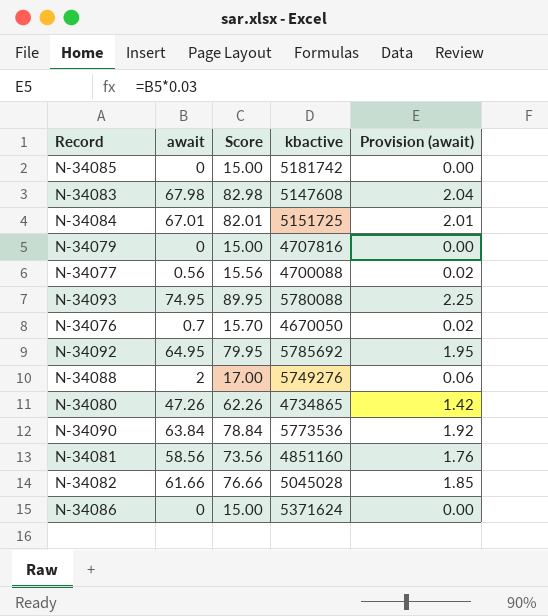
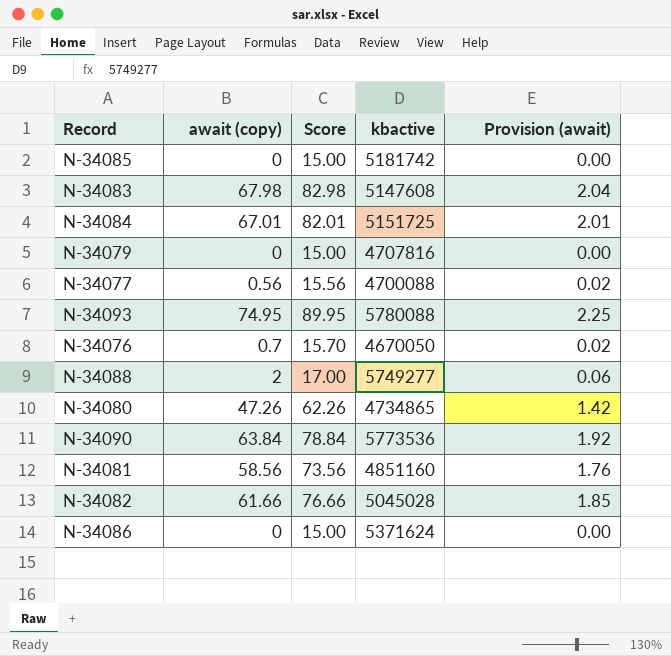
column name: await -> await (copy)
row N-34092: 64.95 | 79.95 | 5785692 | 1.95 -> none
N-34088 | kbactive: 5749276 -> 5749277

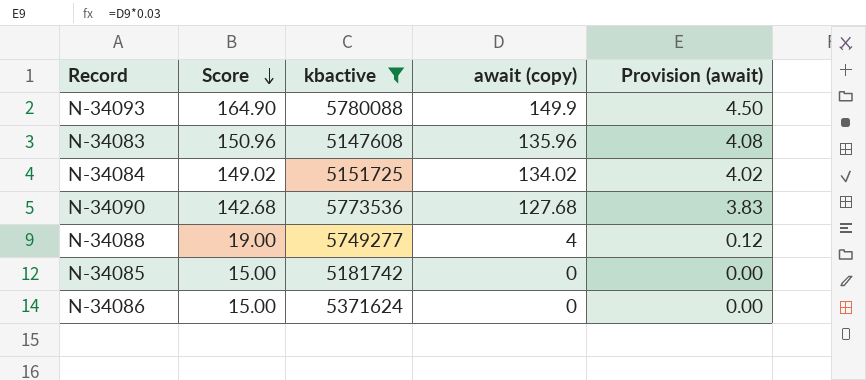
filter: none -> kbactive >= 5147608
row order: none -> Score descending
column await (copy) | position: 2 -> 4
N-34093 | Score: 89.95 -> 164.90
N-34093 | await (copy): 74.95 -> 149.9
N-34093 | Provision (await): 2.25 -> 4.50
N-34083 | Score: 82.98 -> 150.96
N-34083 | await (copy): 67.98 -> 135.96
N-34083 | Provision (await): 2.04 -> 4.08
N-34084 | Score: 82.01 -> 149.02
N-34084 | await (copy): 67.01 -> 134.02
N-34084 | Provision (await): 2.01 -> 4.02
N-34090 | Score: 78.84 -> 142.68
N-34090 | await (copy): 63.84 -> 127.68
N-34090 | Provision (await): 1.92 -> 3.83
N-34088 | Score: 17.00 -> 19.00
N-34088 | await (copy): 2 -> 4
N-34088 | Provision (await): 0.06 -> 0.12

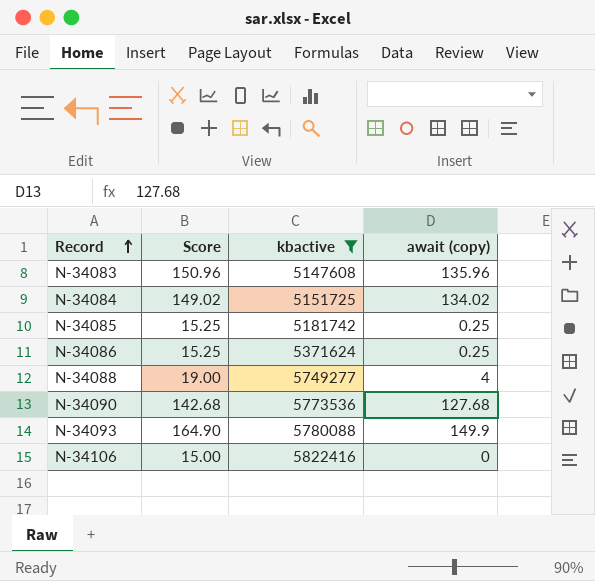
row order: Score descending -> Record ascending
column Provision (await) | formula: [await (copy)] * 0.03 -> none
N-34085 | Score: 15.00 -> 15.25
N-34085 | await (copy): 0 -> 0.25
N-34086 | Score: 15.00 -> 15.25
N-34086 | await (copy): 0 -> 0.25
row N-34106: none -> 15.00 | 5822416 | 0

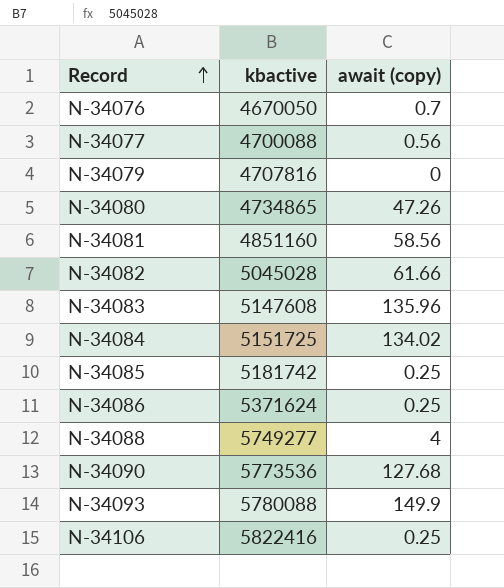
filter: kbactive >= 5147608 -> none
column Score | formula: [await (copy)] + 15 -> none
N-34106 | await (copy): 0 -> 0.25

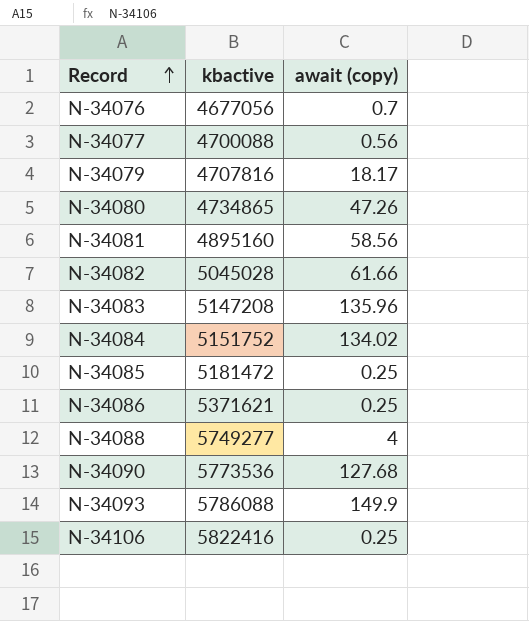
N-34076 | kbactive: 4670050 -> 4677056
N-34079 | await (copy): 0 -> 18.17
N-34081 | kbactive: 4851160 -> 4895160
N-34083 | kbactive: 5147608 -> 5147208
N-34084 | kbactive: 5151725 -> 5151752
N-34085 | kbactive: 5181742 -> 5181472
N-34086 | kbactive: 5371624 -> 5371621
N-34093 | kbactive: 5780088 -> 5786088

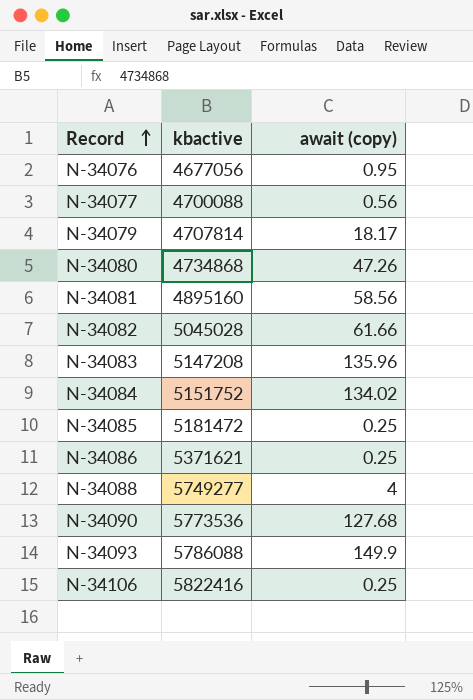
N-34076 | await (copy): 0.7 -> 0.95
N-34079 | kbactive: 4707816 -> 4707814
N-34080 | kbactive: 4734865 -> 4734868

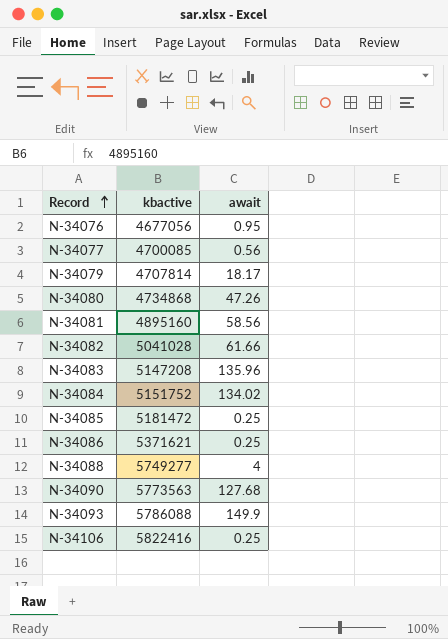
column name: await (copy) -> await
N-34077 | kbactive: 4700088 -> 4700085
N-34082 | kbactive: 5045028 -> 5041028
N-34090 | kbactive: 5773536 -> 5773563

